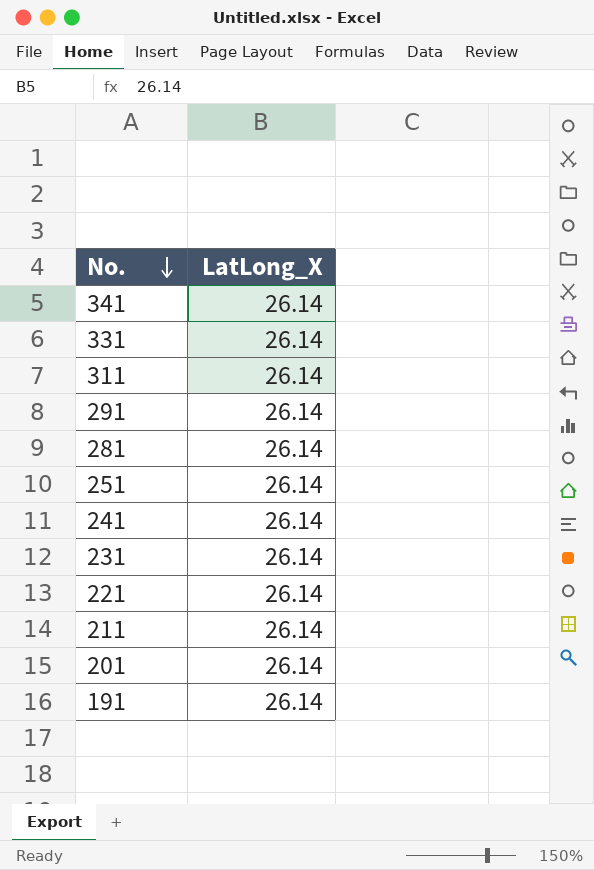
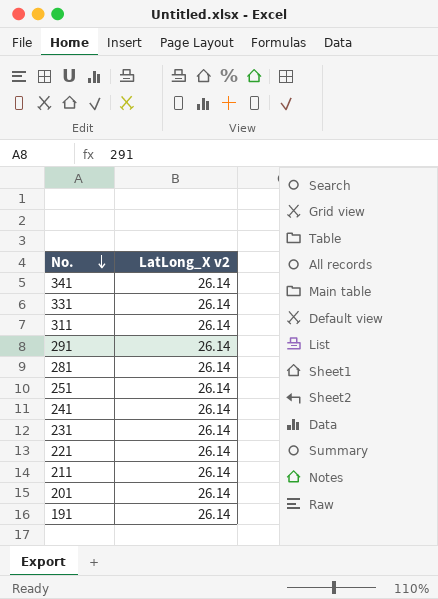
column name: LatLong_X -> LatLong_X v2

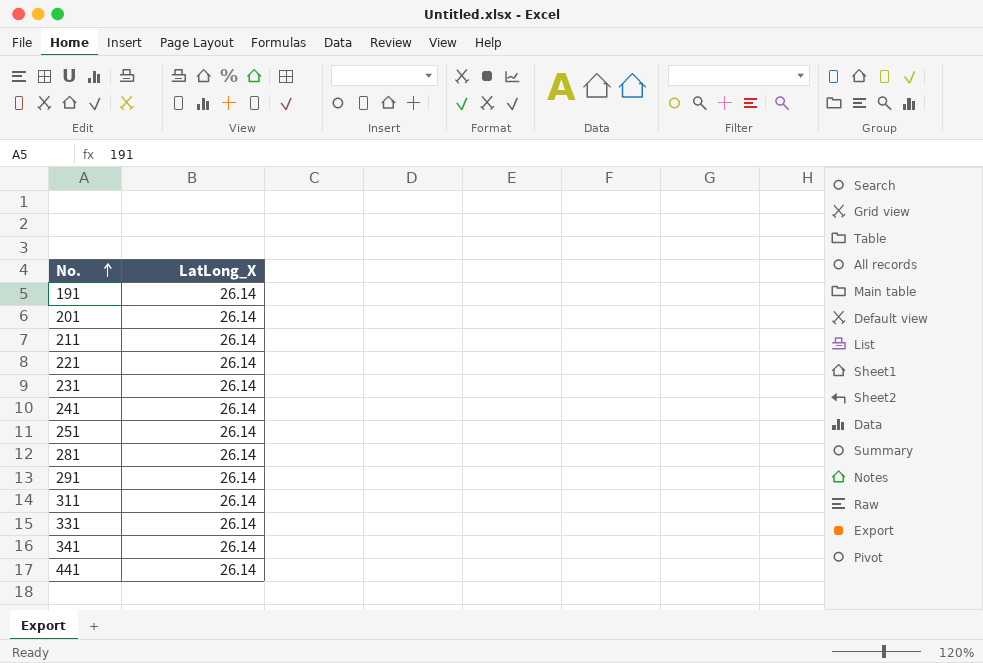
row order: No. descending -> No. ascending
column name: LatLong_X v2 -> LatLong_X
row 441: none -> 26.14

